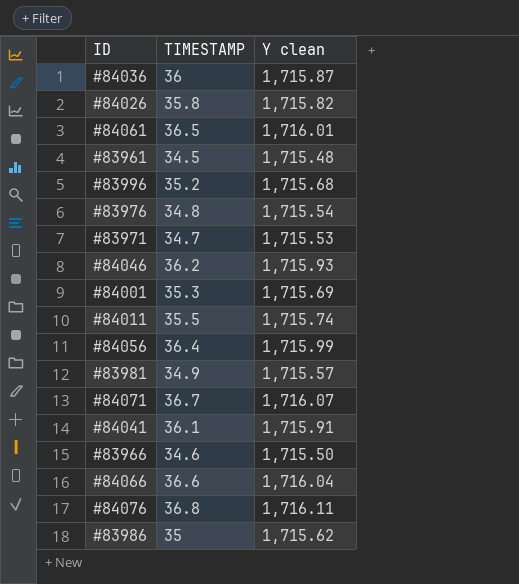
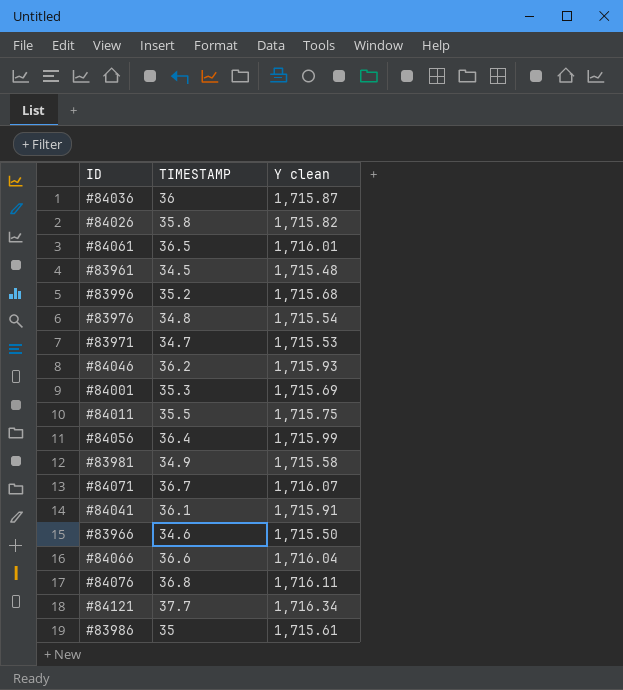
#84011 | Y clean: 1,715.74 -> 1,715.75
#83981 | Y clean: 1,715.57 -> 1,715.58
row #84121: none -> 37.7 | 1,716.34
#83986 | Y clean: 1,715.62 -> 1,715.61

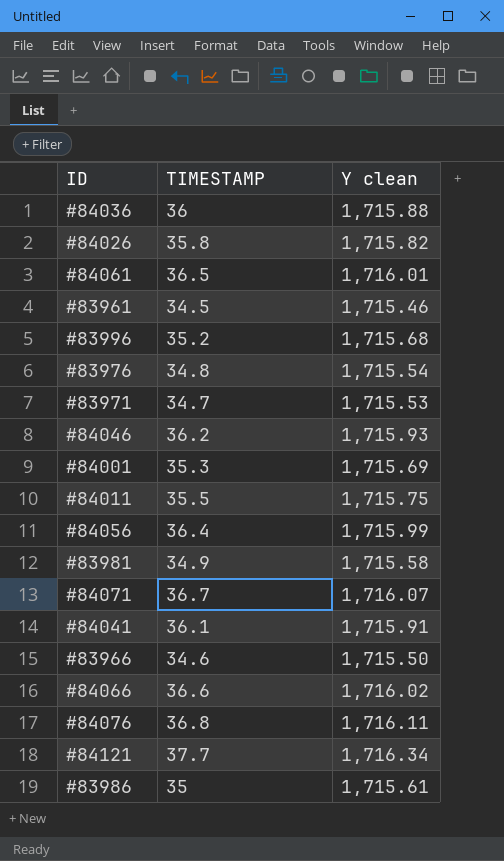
#84036 | Y clean: 1,715.87 -> 1,715.88
#83961 | Y clean: 1,715.48 -> 1,715.46
#84066 | Y clean: 1,716.04 -> 1,716.02

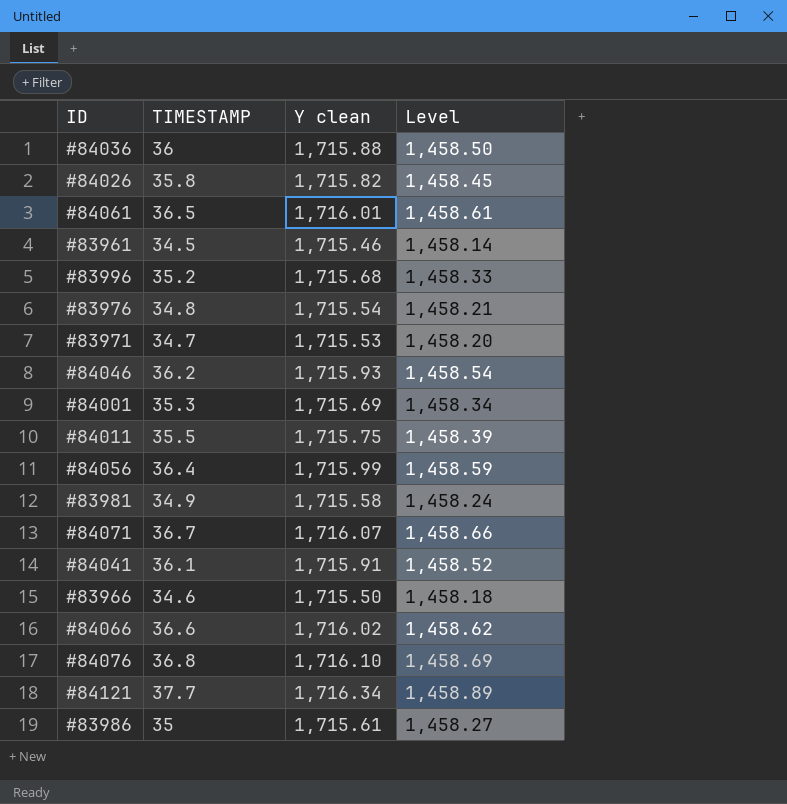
column Level | formula: none -> [Y clean] * 0.85
#84076 | Y clean: 1,716.11 -> 1,716.10

